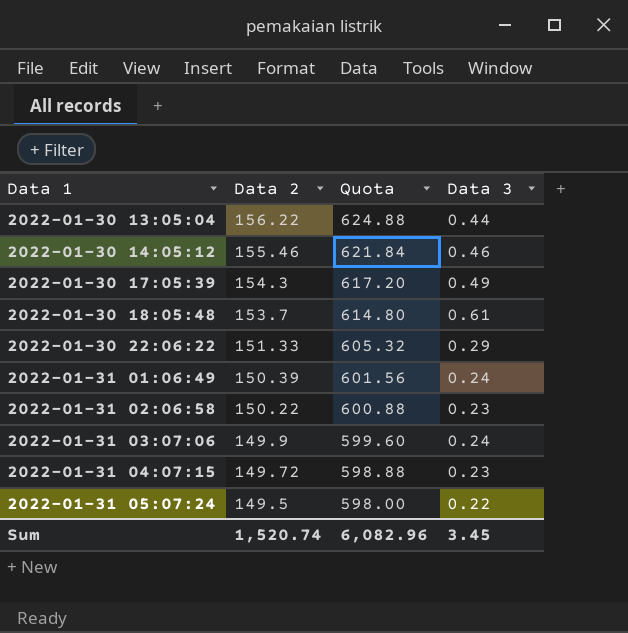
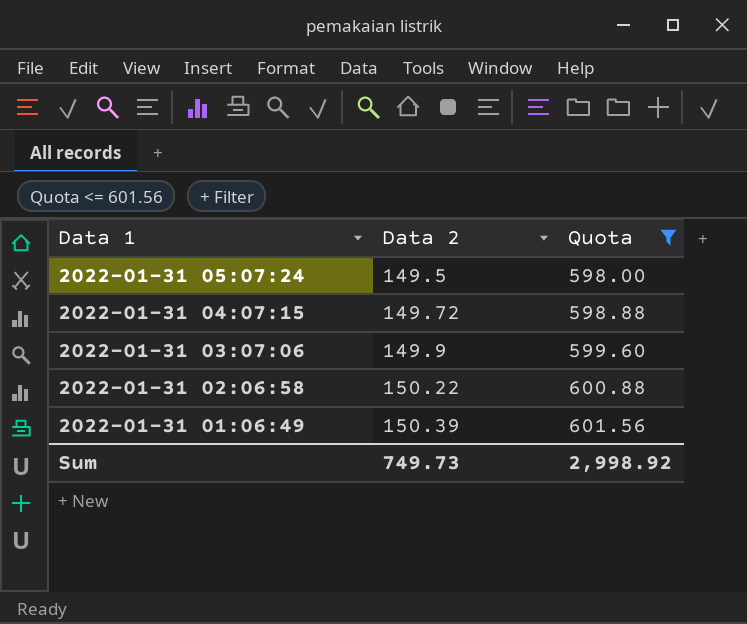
filter: none -> Quota <= 601.56
row order: Data 1 ascending -> Data 1 descending
column Data 3 | position: 4 -> none
Sum | Data 2: 1,520.74 -> 749.73
Sum | Quota: 6,082.96 -> 2,998.92

